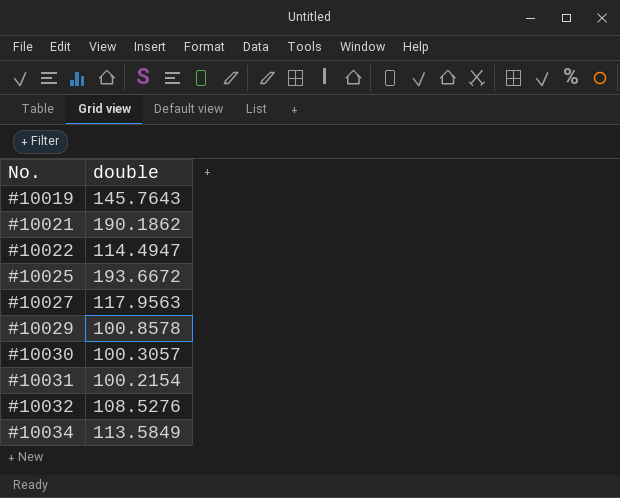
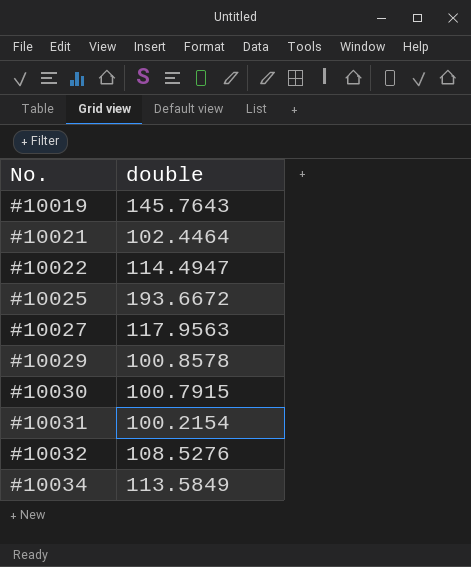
#10021 | double: 190.1862 -> 102.4464
#10030 | double: 100.3057 -> 100.7915

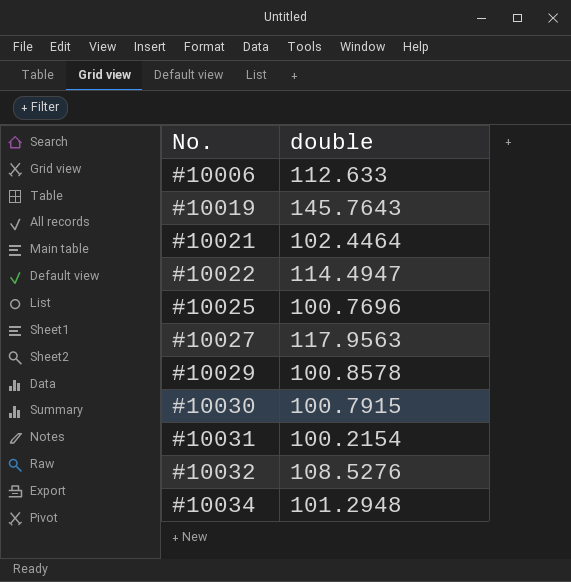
row #10006: none -> 112.633
#10025 | double: 193.6672 -> 100.7696
#10034 | double: 113.5849 -> 101.2948

